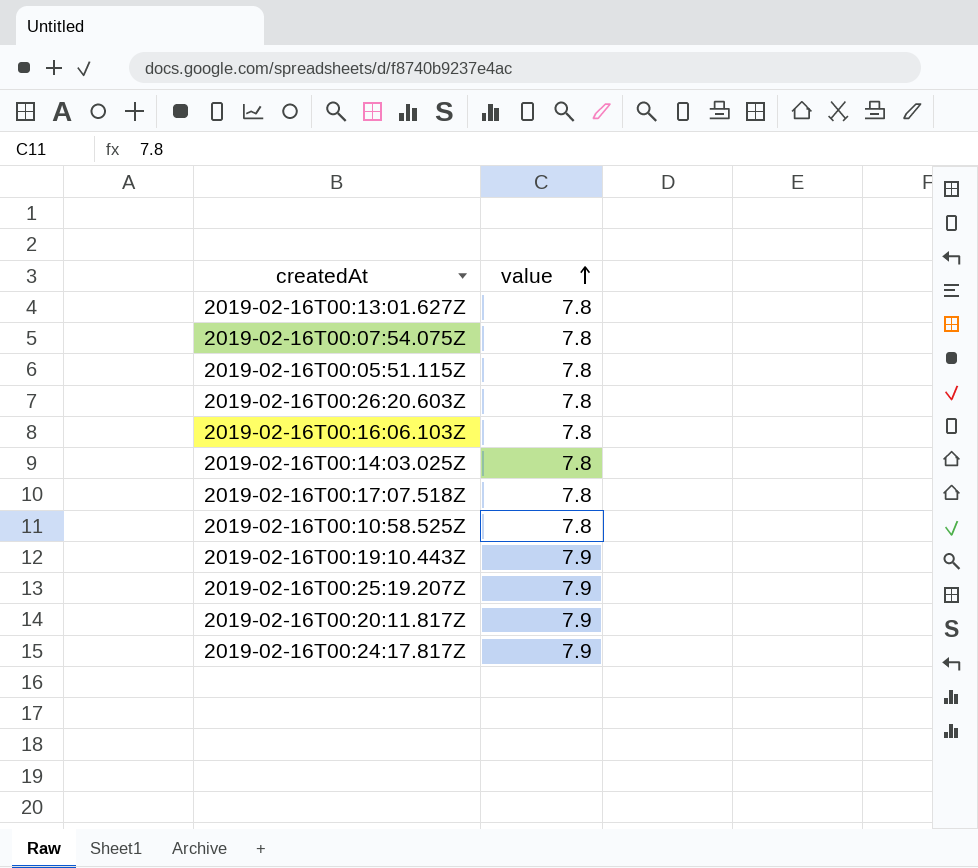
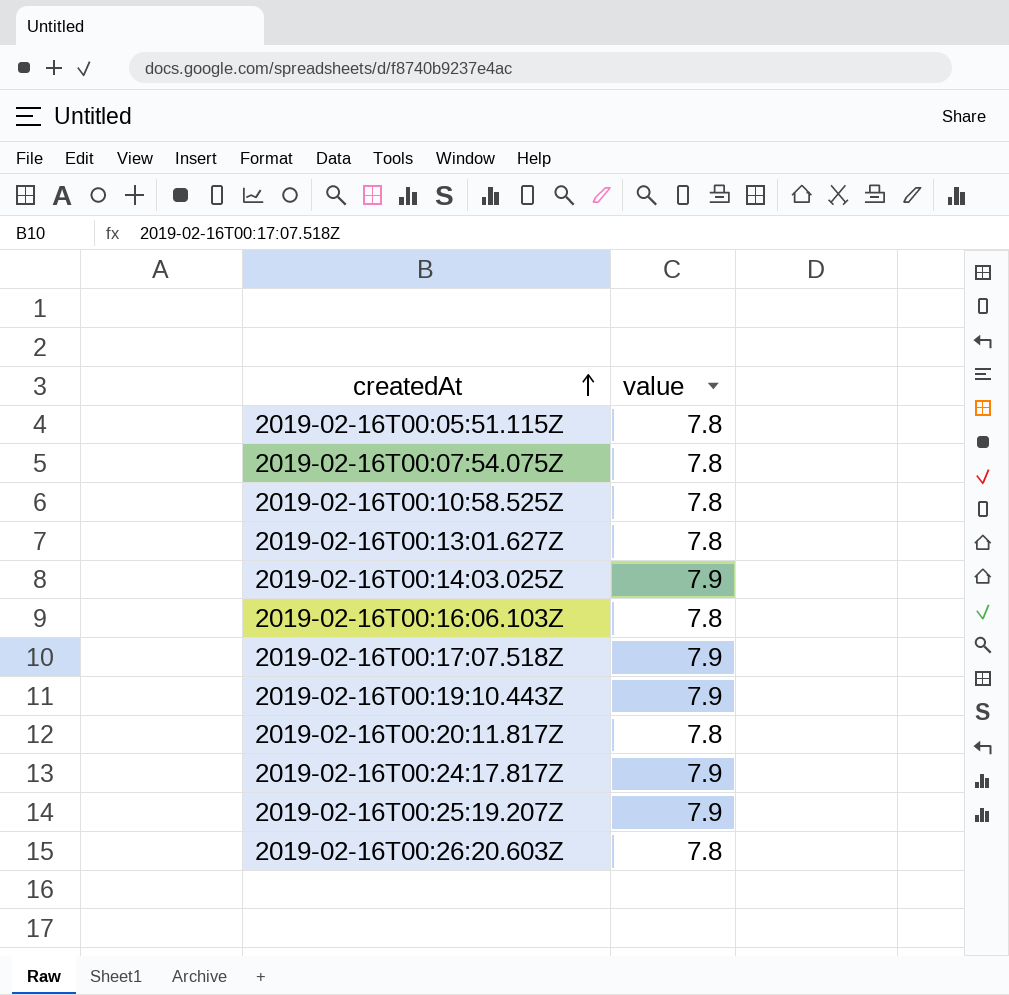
row order: value ascending -> createdAt ascending
2019-02-16T00:14:03.025Z | value: 7.8 -> 7.9
2019-02-16T00:17:07.518Z | value: 7.8 -> 7.9
2019-02-16T00:20:11.817Z | value: 7.9 -> 7.8

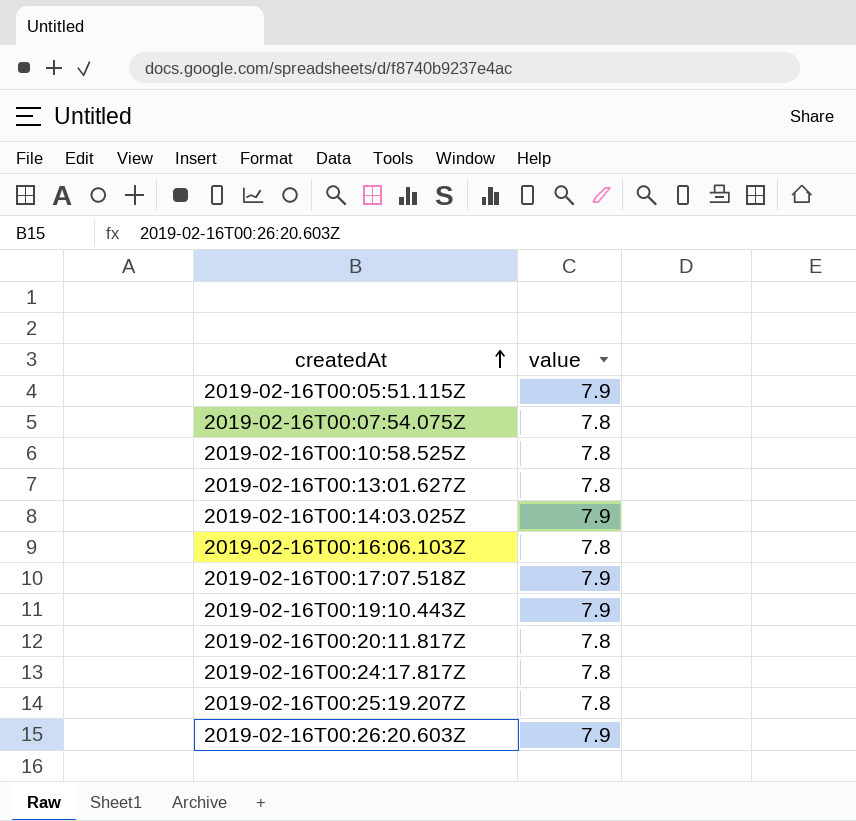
2019-02-16T00:05:51.115Z | value: 7.8 -> 7.9
2019-02-16T00:24:17.817Z | value: 7.9 -> 7.8
2019-02-16T00:25:19.207Z | value: 7.9 -> 7.8
2019-02-16T00:26:20.603Z | value: 7.8 -> 7.9

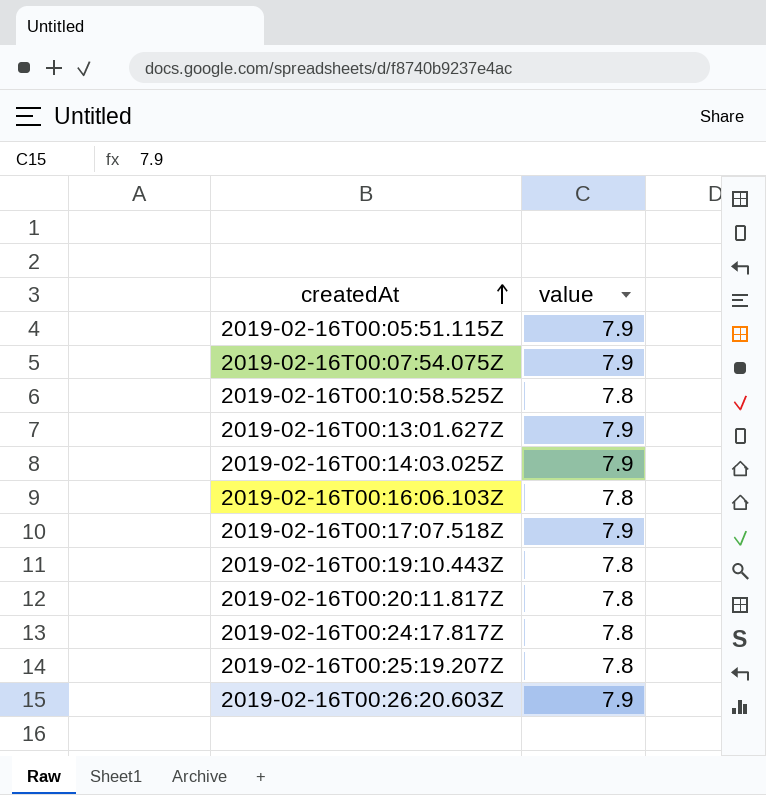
2019-02-16T00:07:54.075Z | value: 7.8 -> 7.9
2019-02-16T00:13:01.627Z | value: 7.8 -> 7.9
2019-02-16T00:19:10.443Z | value: 7.9 -> 7.8

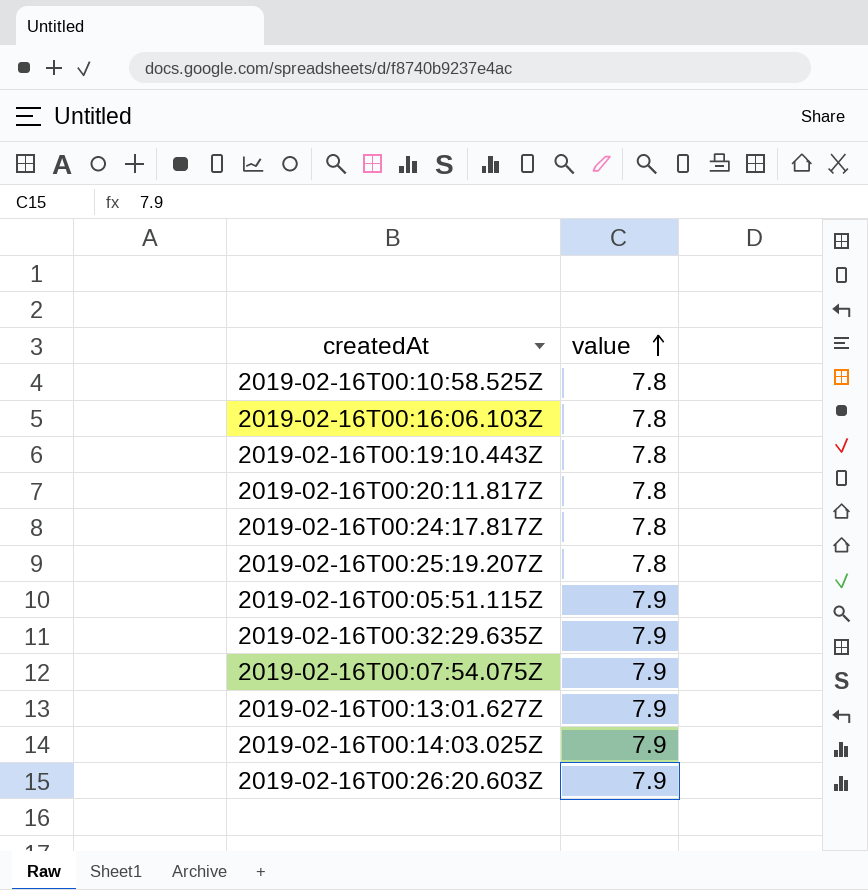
row order: createdAt ascending -> value ascending
row 2019-02-16T00:17:07.518Z: 7.9 -> none
row 2019-02-16T00:32:29.635Z: none -> 7.9

